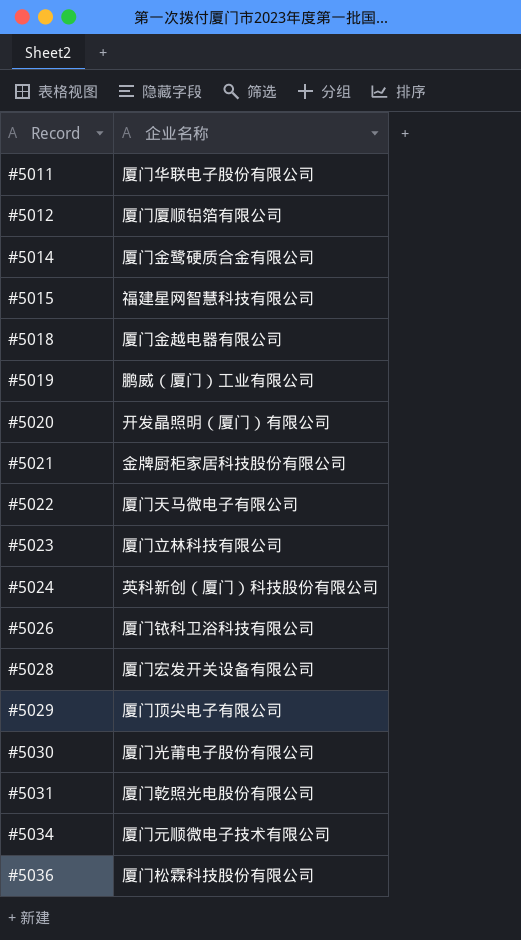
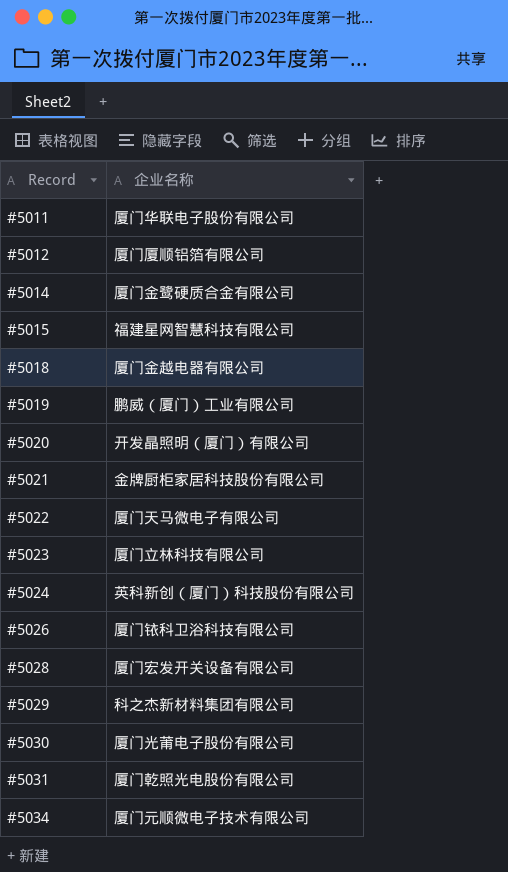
row #5036: 厦门松霖科技股份有限公司 -> none
#5029 | 企业名称: 厦门顶尖电子有限公司 -> 科之杰新材料集团有限公司

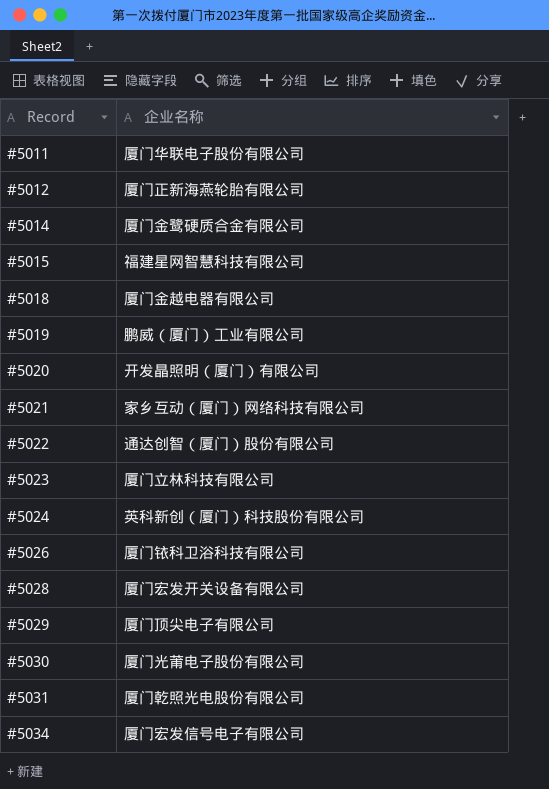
#5012 | 企业名称: 厦门厦顺铝箔有限公司 -> 厦门正新海燕轮胎有限公司
#5021 | 企业名称: 金牌厨柜家居科技股份有限公司 -> 家乡互动（厦门）网络科技有限公司
#5022 | 企业名称: 厦门天马微电子有限公司 -> 通达创智（厦门）股份有限公司
#5029 | 企业名称: 科之杰新材料集团有限公司 -> 厦门顶尖电子有限公司
#5034 | 企业名称: 厦门元顺微电子技术有限公司 -> 厦门宏发信号电子有限公司

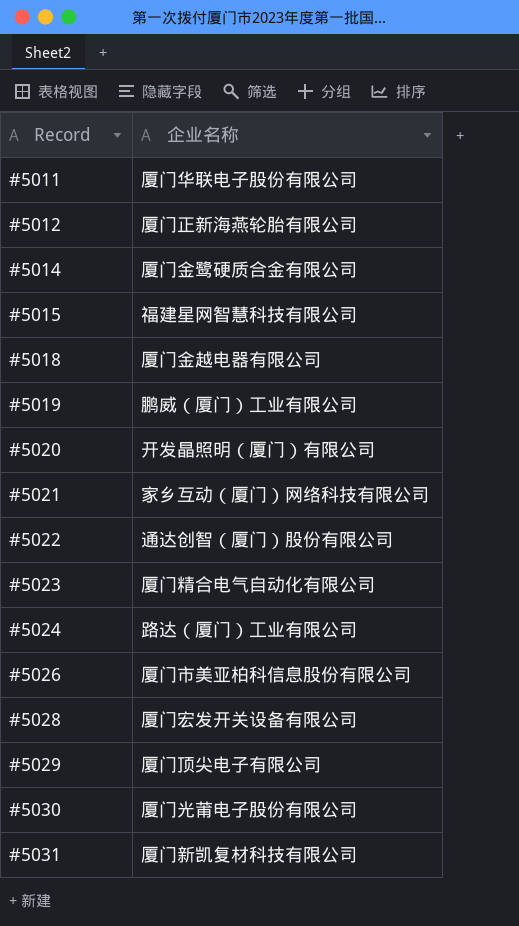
row #5034: 厦门宏发信号电子有限公司 -> none
#5023 | 企业名称: 厦门立林科技有限公司 -> 厦门精合电气自动化有限公司
#5024 | 企业名称: 英科新创（厦门）科技股份有限公司 -> 路达（厦门）工业有限公司
#5026 | 企业名称: 厦门铱科卫浴科技有限公司 -> 厦门市美亚柏科信息股份有限公司
#5031 | 企业名称: 厦门乾照光电股份有限公司 -> 厦门新凯复材科技有限公司

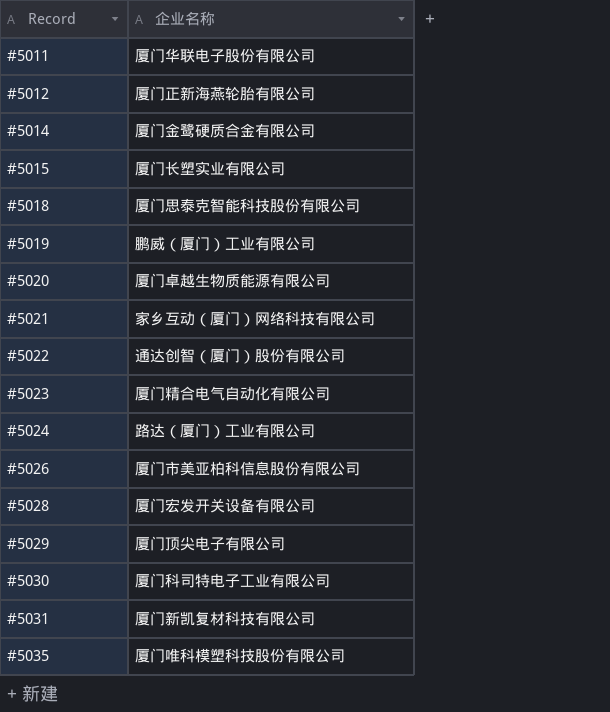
#5015 | 企业名称: 福建星网智慧科技有限公司 -> 厦门长塑实业有限公司
#5018 | 企业名称: 厦门金越电器有限公司 -> 厦门思泰克智能科技股份有限公司
#5020 | 企业名称: 开发晶照明（厦门）有限公司 -> 厦门卓越生物质能源有限公司
#5030 | 企业名称: 厦门光莆电子股份有限公司 -> 厦门科司特电子工业有限公司
row #5035: none -> 厦门唯科模塑科技股份有限公司

